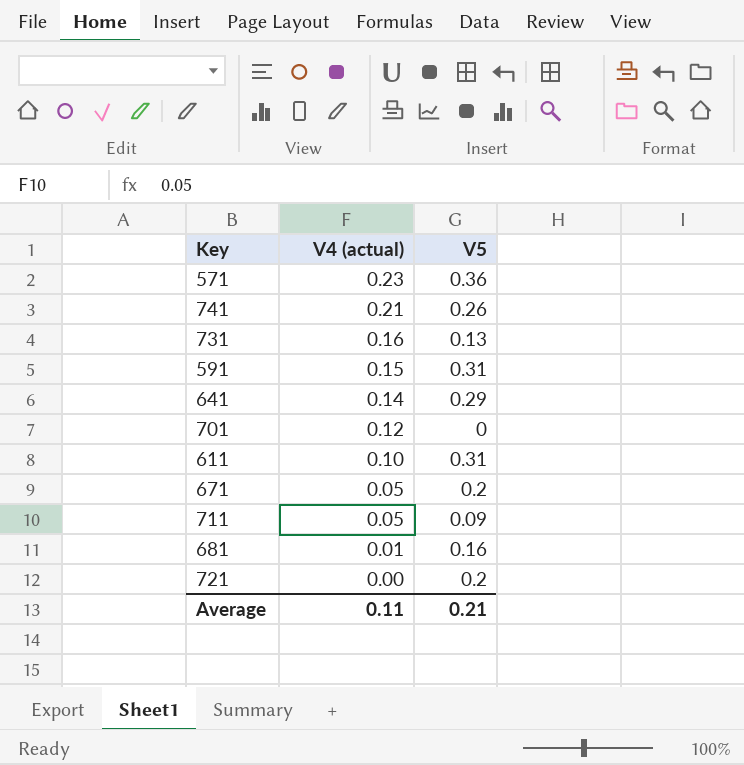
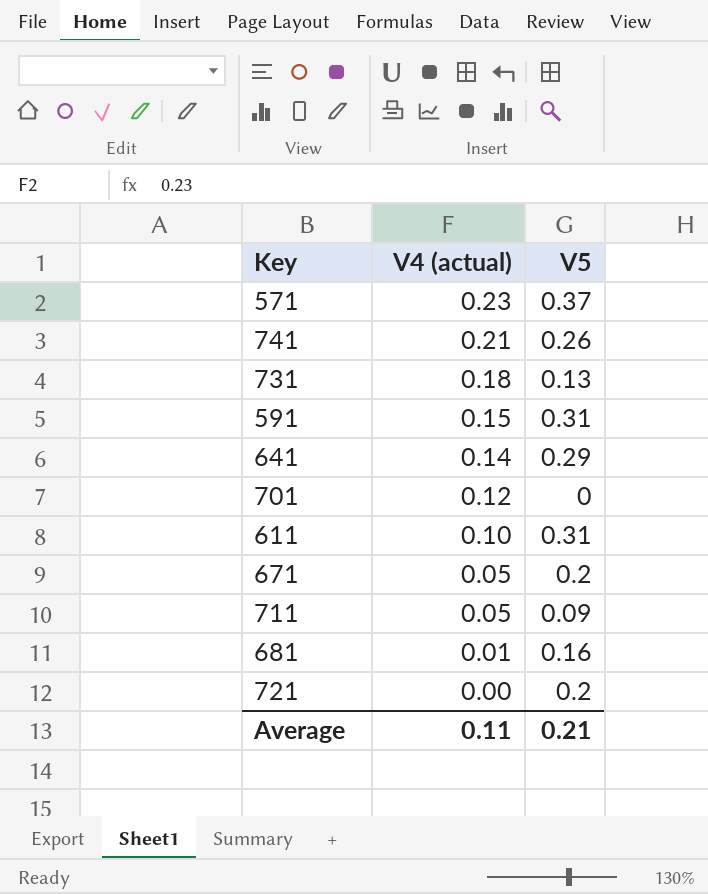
571 | V5: 0.36 -> 0.37
731 | V4 (actual): 0.16 -> 0.18

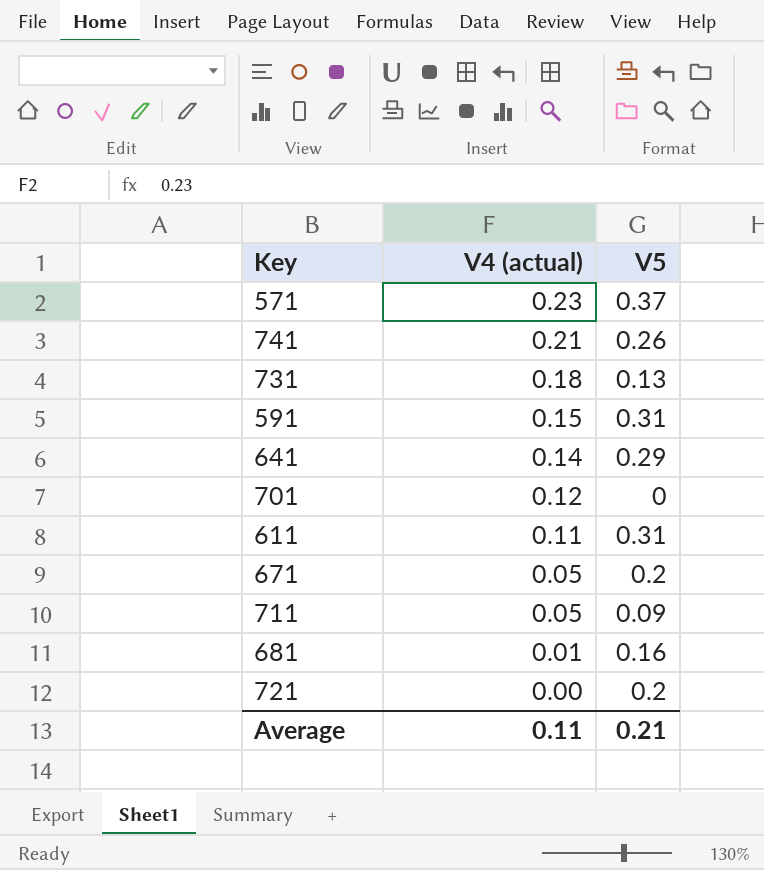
611 | V4 (actual): 0.10 -> 0.11

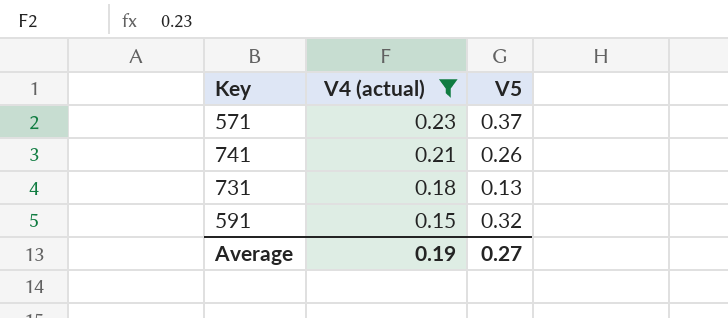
filter: none -> V4 (actual) >= 0.15
591 | V5: 0.31 -> 0.32
Average | V4 (actual): 0.11 -> 0.19
Average | V5: 0.21 -> 0.27

